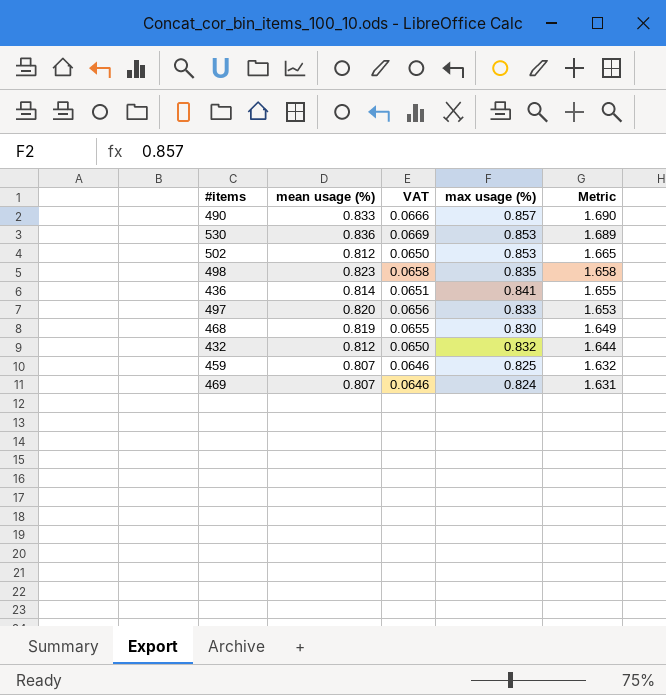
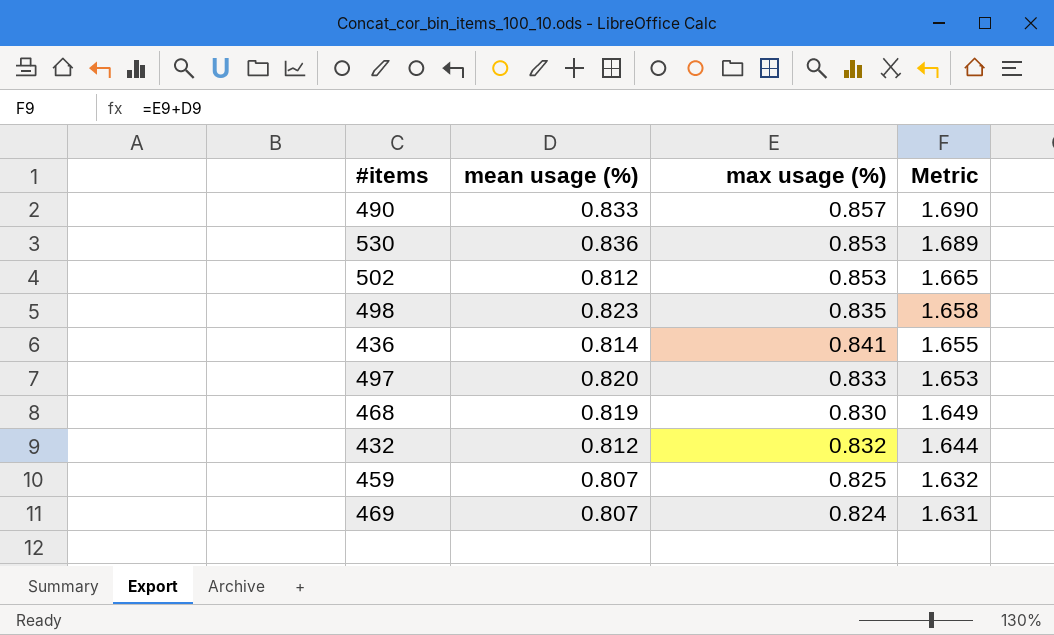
column VAT | formula: [mean usage (%)] * 0.08 -> none

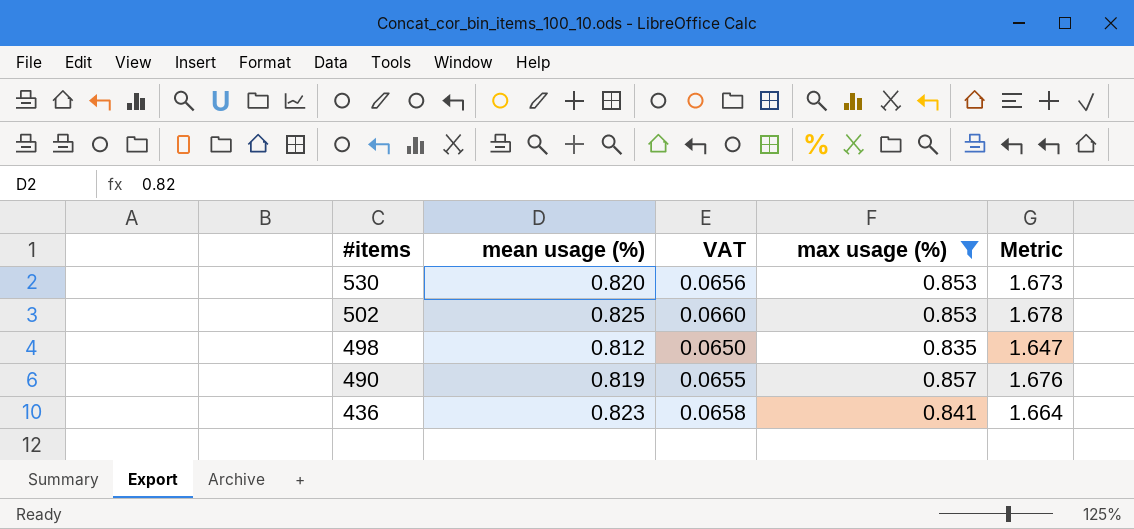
filter: none -> max usage (%) >= 0.835
row order: Metric descending -> #items descending
column VAT | formula: none -> [mean usage (%)] * 0.08
530 | mean usage (%): 0.836 -> 0.820
530 | Metric: 1.689 -> 1.673
502 | mean usage (%): 0.812 -> 0.825
502 | Metric: 1.665 -> 1.678
498 | mean usage (%): 0.823 -> 0.812
498 | Metric: 1.658 -> 1.647
490 | mean usage (%): 0.833 -> 0.819
490 | Metric: 1.690 -> 1.676
436 | mean usage (%): 0.814 -> 0.823
436 | Metric: 1.655 -> 1.664

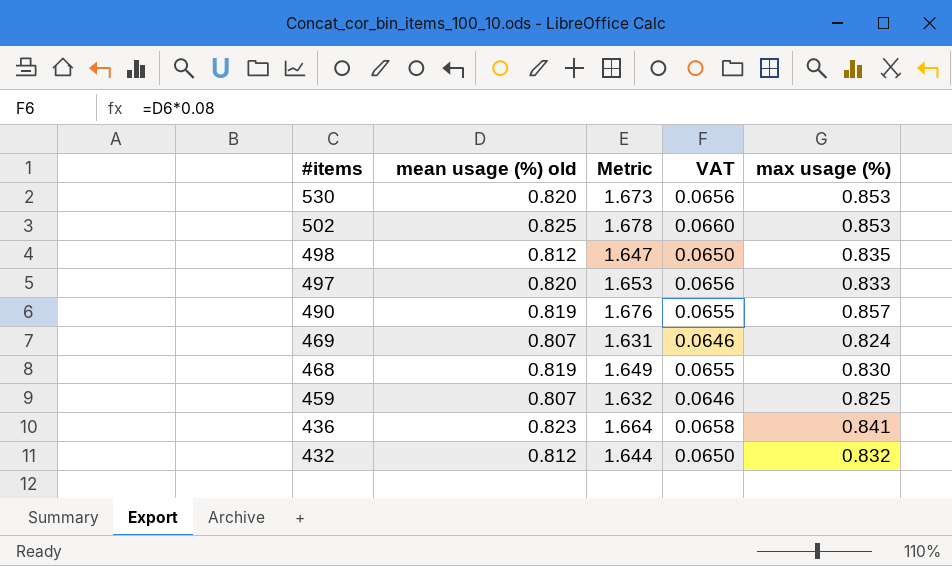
filter: max usage (%) >= 0.835 -> none
column name: mean usage (%) -> mean usage (%) old
column Metric | position: 5 -> 3

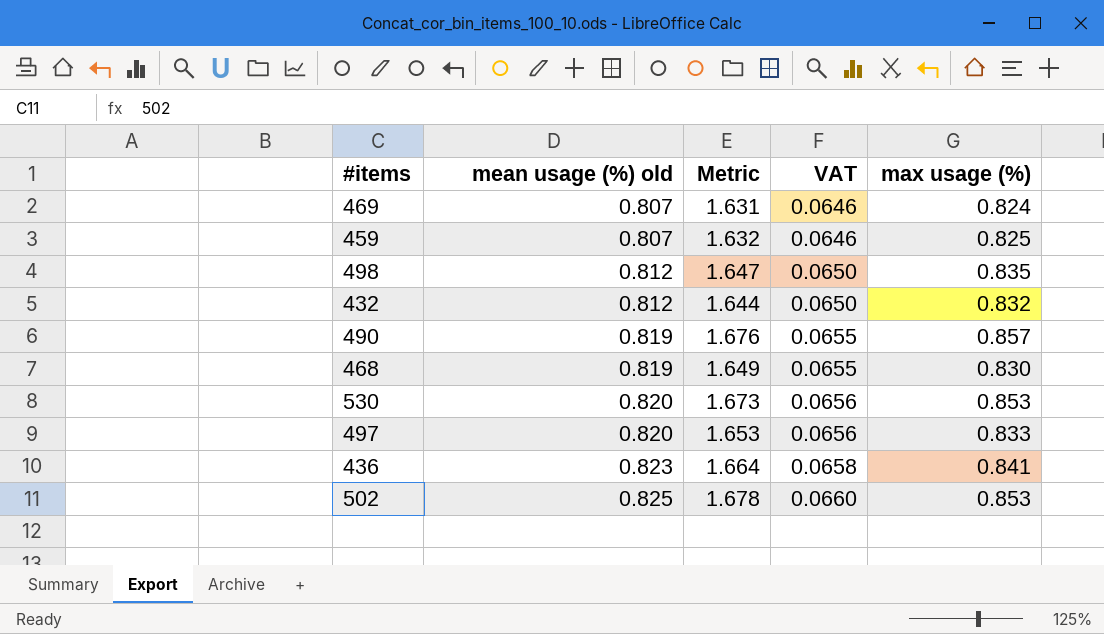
row order: #items descending -> mean usage (%) old ascending

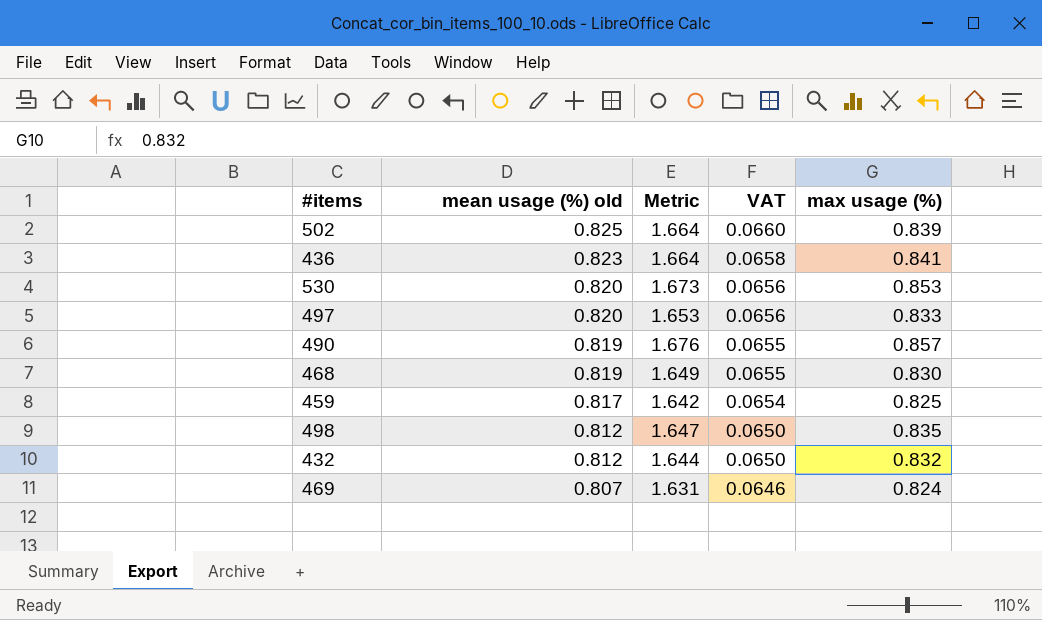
row order: mean usage (%) old ascending -> mean usage (%) old descending
502 | Metric: 1.678 -> 1.664
502 | max usage (%): 0.853 -> 0.839
459 | mean usage (%) old: 0.807 -> 0.817
459 | Metric: 1.632 -> 1.642
459 | VAT: 0.0646 -> 0.0654

